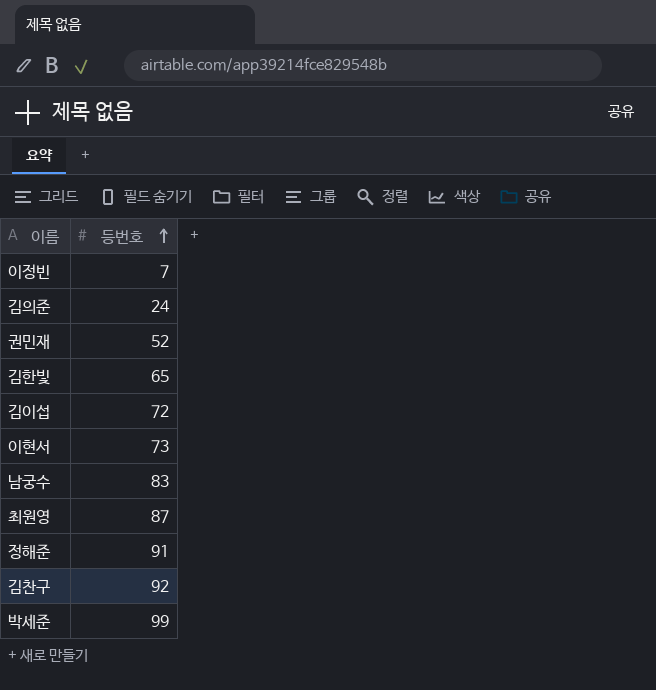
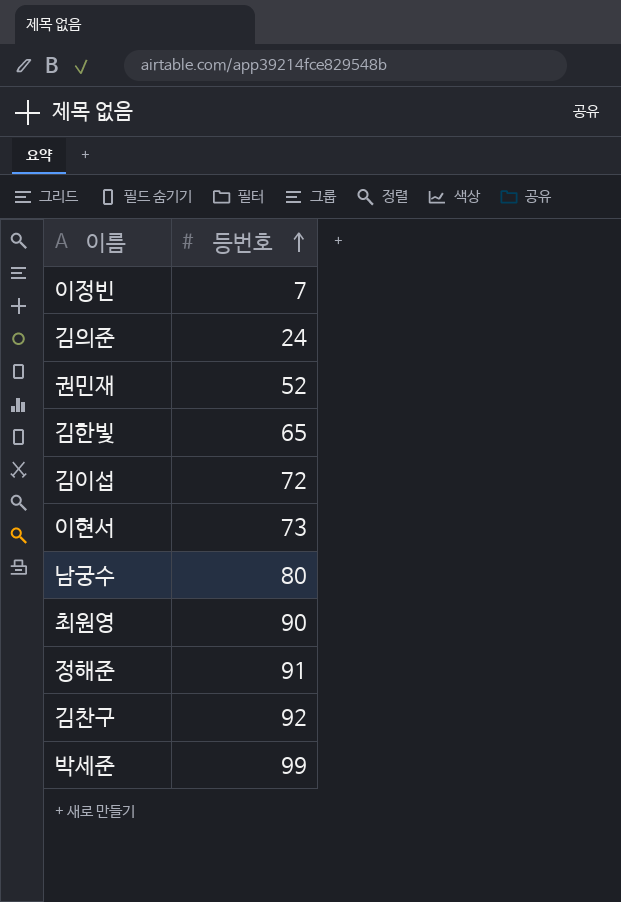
남궁수 | 등번호: 83 -> 80
최원영 | 등번호: 87 -> 90

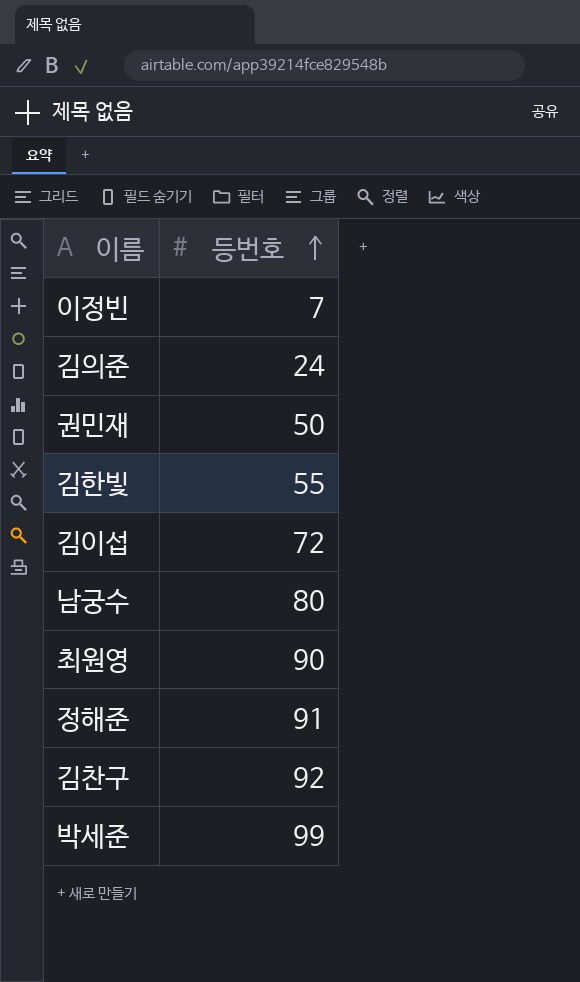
row 이현서: 73 -> none
권민재 | 등번호: 52 -> 50
김한빛 | 등번호: 65 -> 55

